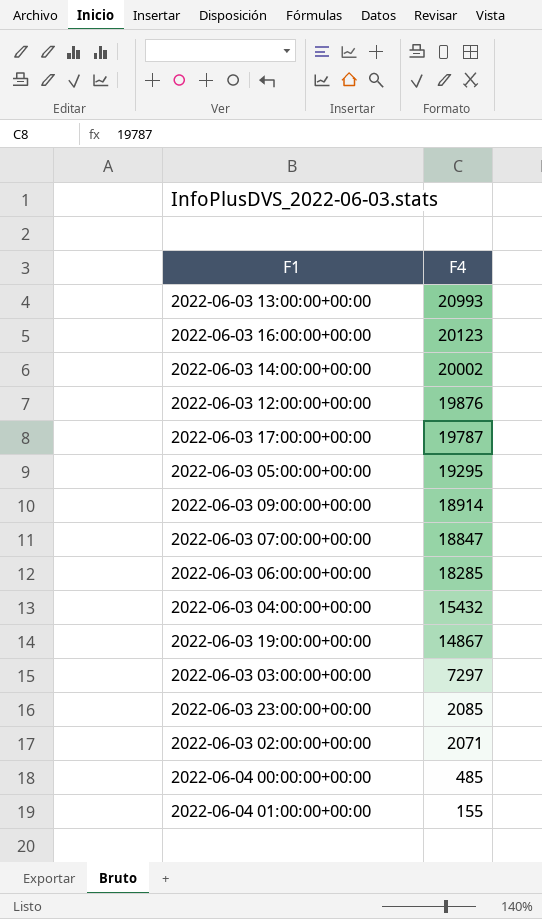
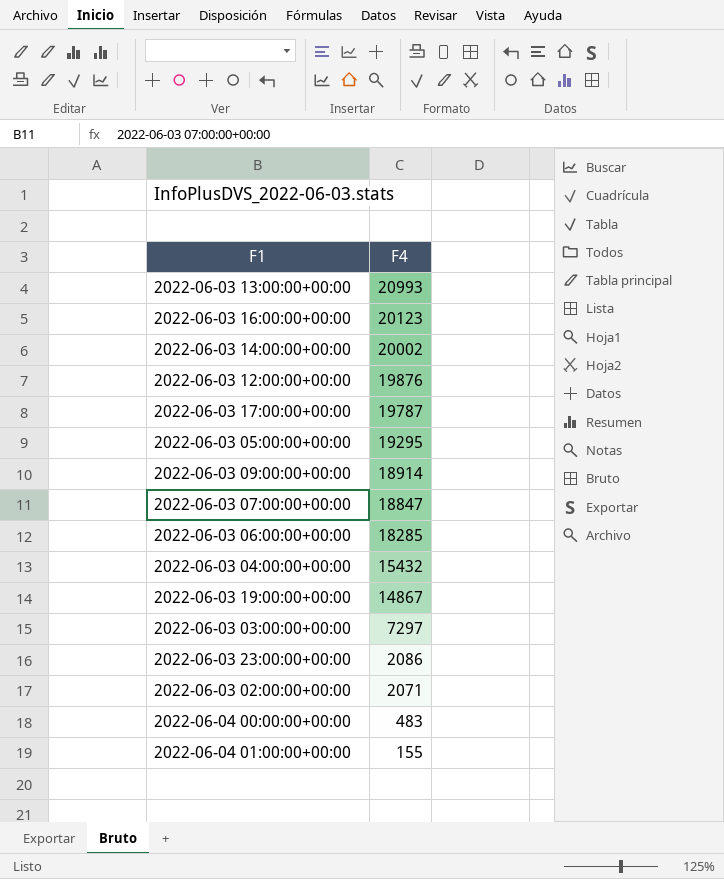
2022-06-03 23:00:00+00:00 | F4: 2085 -> 2086
2022-06-04 00:00:00+00:00 | F4: 485 -> 483

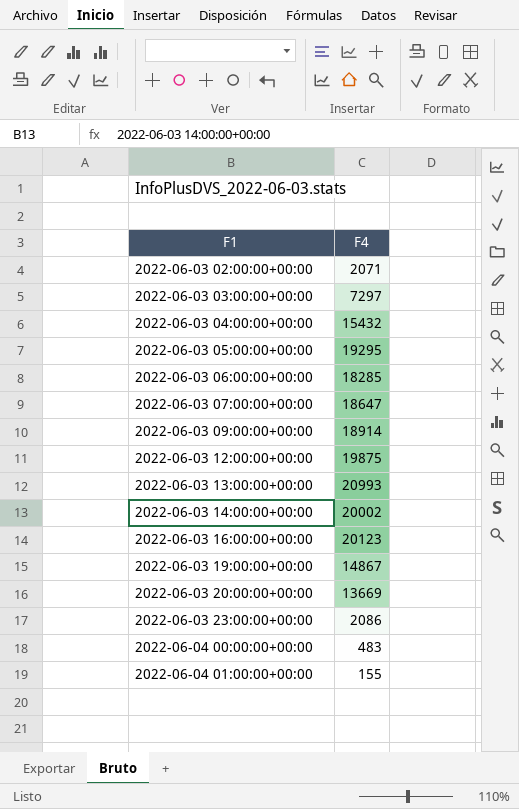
row order: F4 descending -> F1 ascending
row 2022-06-03 17:00:00+00:00: 19787 -> none
2022-06-03 07:00:00+00:00 | F4: 18847 -> 18647
2022-06-03 12:00:00+00:00 | F4: 19876 -> 19875
row 2022-06-03 20:00:00+00:00: none -> 13669

